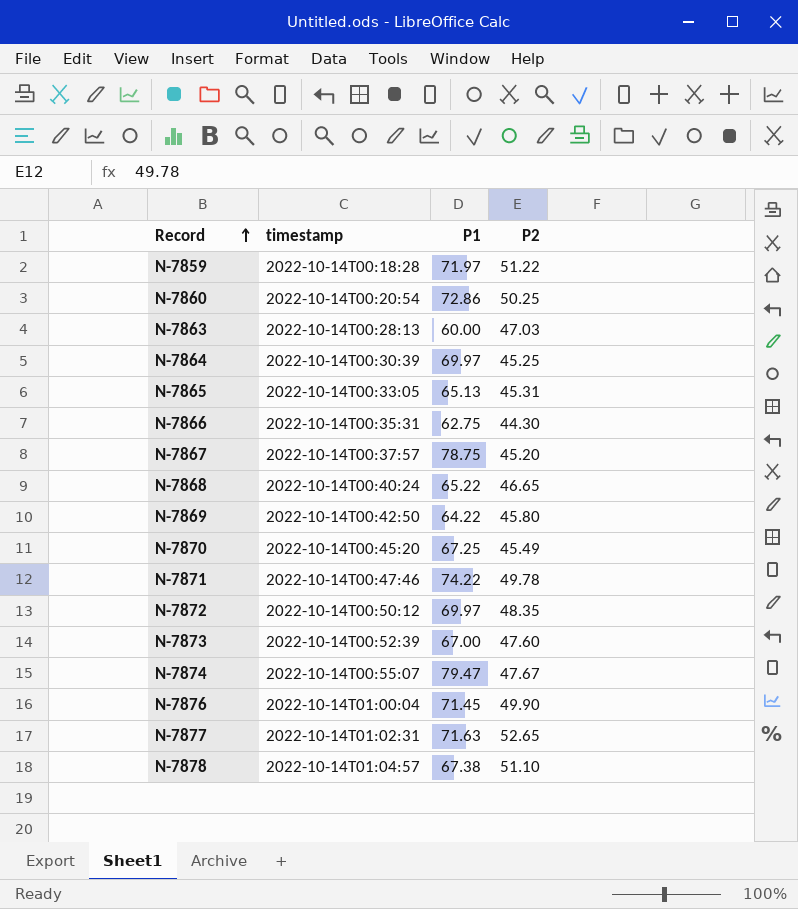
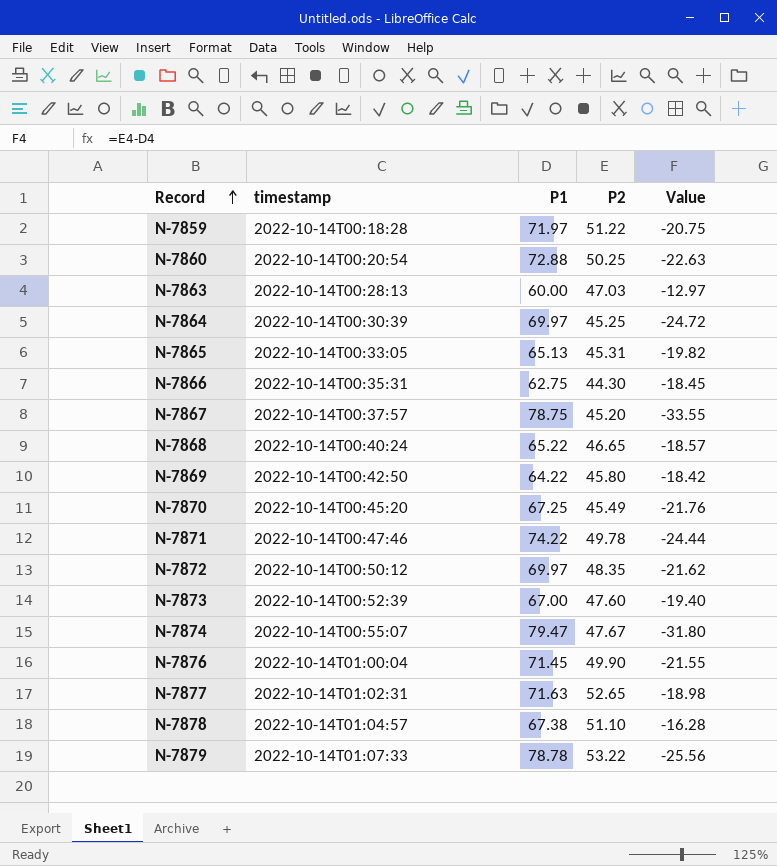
column Value | formula: none -> [P2] - [P1]
N-7860 | P1: 72.86 -> 72.88
row N-7879: none -> 2022-10-14T01:07:33 | 78.78 | 53.22 | -25.56

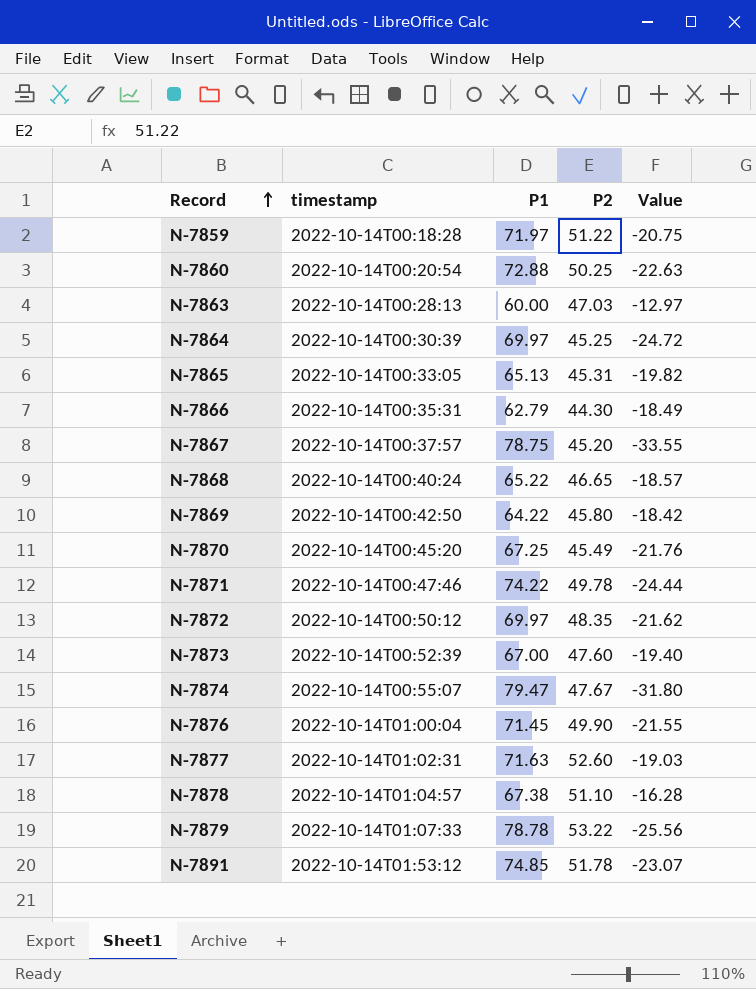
N-7866 | P1: 62.75 -> 62.79
N-7866 | Value: -18.45 -> -18.49
N-7877 | P2: 52.65 -> 52.60
N-7877 | Value: -18.98 -> -19.03
row N-7891: none -> 2022-10-14T01:53:12 | 74.85 | 51.78 | -23.07

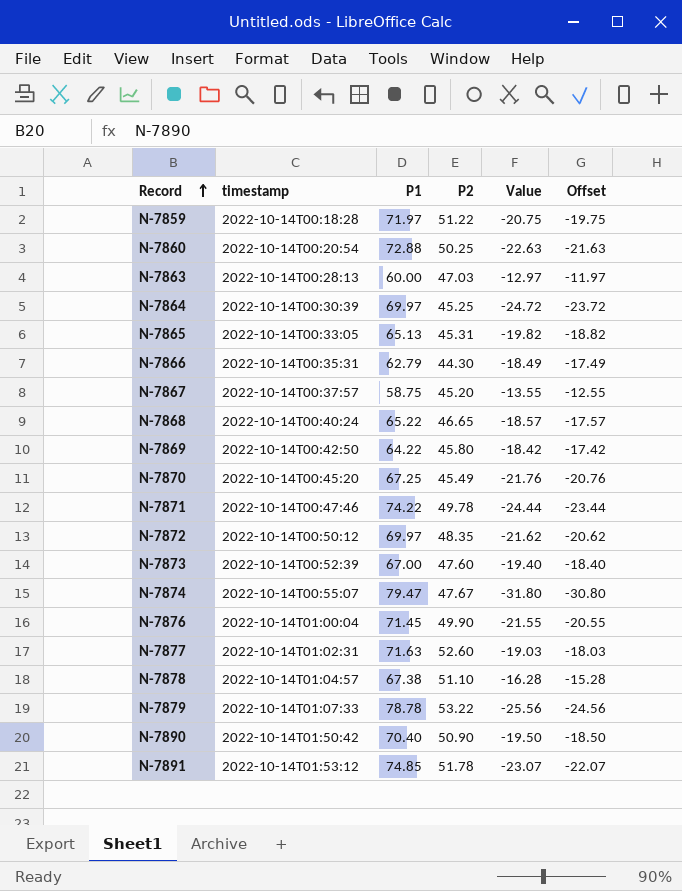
column Offset | formula: none -> [Value] + 1
N-7867 | P1: 78.75 -> 58.75
N-7867 | Value: -33.55 -> -13.55
row N-7890: none -> 2022-10-14T01:50:42 | 70.40 | 50.90 | -19.50 | -18.50

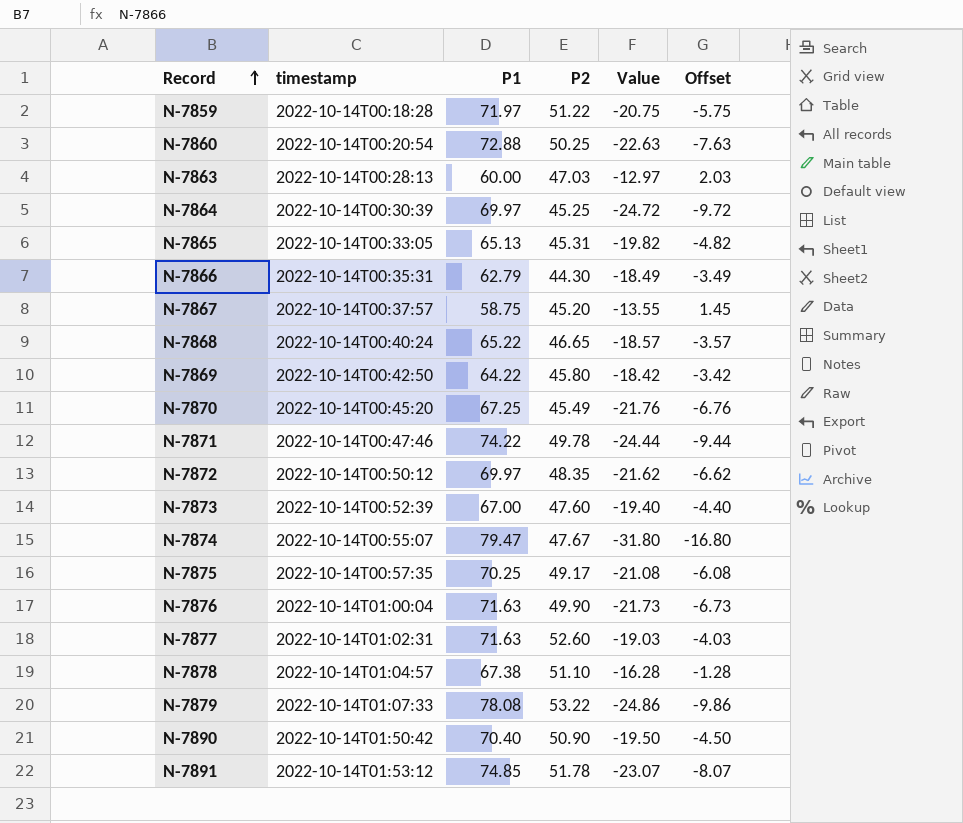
column Offset | formula: [Value] + 1 -> [Value] + 15
row N-7875: none -> 2022-10-14T00:57:35 | 70.25 | 49.17 | -21.08 | -6.08
N-7876 | P1: 71.45 -> 71.63
N-7876 | Value: -21.55 -> -21.73
N-7879 | P1: 78.78 -> 78.08
N-7879 | Value: -25.56 -> -24.86

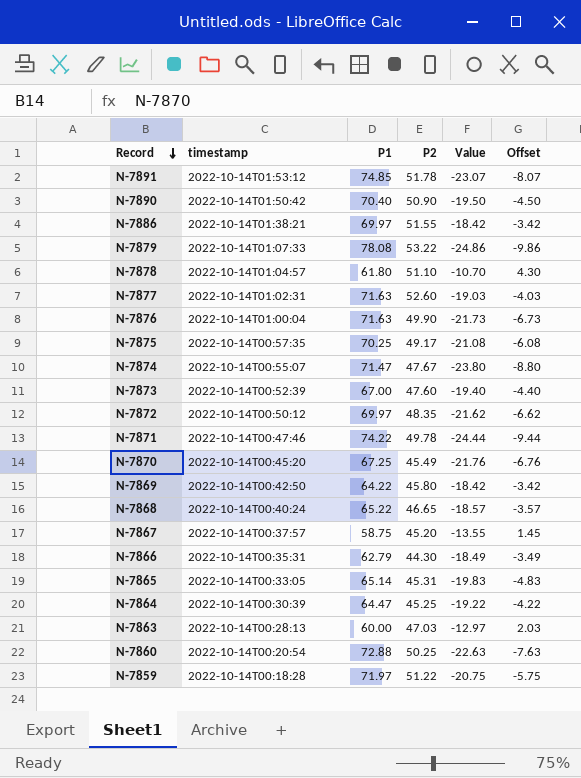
row order: Record ascending -> Record descending
row N-7886: none -> 2022-10-14T01:38:21 | 69.97 | 51.55 | -18.42 | -3.42
N-7878 | P1: 67.38 -> 61.80
N-7878 | Value: -16.28 -> -10.70
N-7878 | Offset: -1.28 -> 4.30
N-7874 | P1: 79.47 -> 71.47
N-7874 | Value: -31.80 -> -23.80
N-7874 | Offset: -16.80 -> -8.80
N-7865 | P1: 65.13 -> 65.14
N-7865 | Value: -19.82 -> -19.83
N-7865 | Offset: -4.82 -> -4.83
N-7864 | P1: 69.97 -> 64.47
N-7864 | Value: -24.72 -> -19.22
N-7864 | Offset: -9.72 -> -4.22

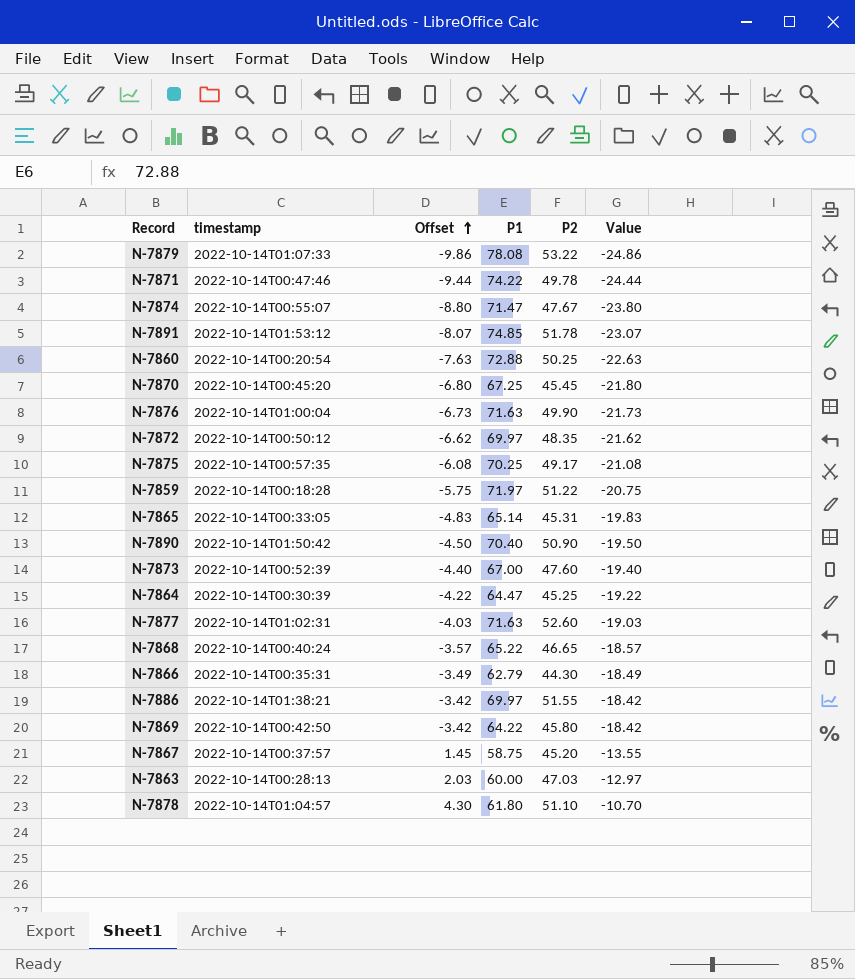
row order: Record descending -> Offset ascending
column Offset | position: 6 -> 3
N-7870 | Offset: -6.76 -> -6.80
N-7870 | P2: 45.49 -> 45.45
N-7870 | Value: -21.76 -> -21.80

